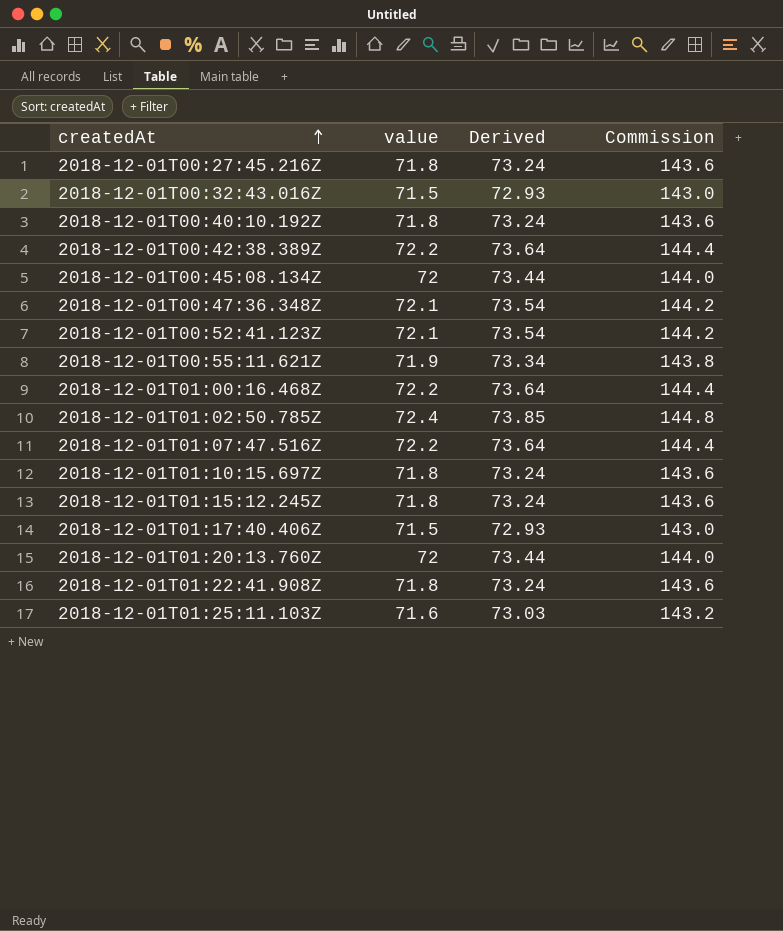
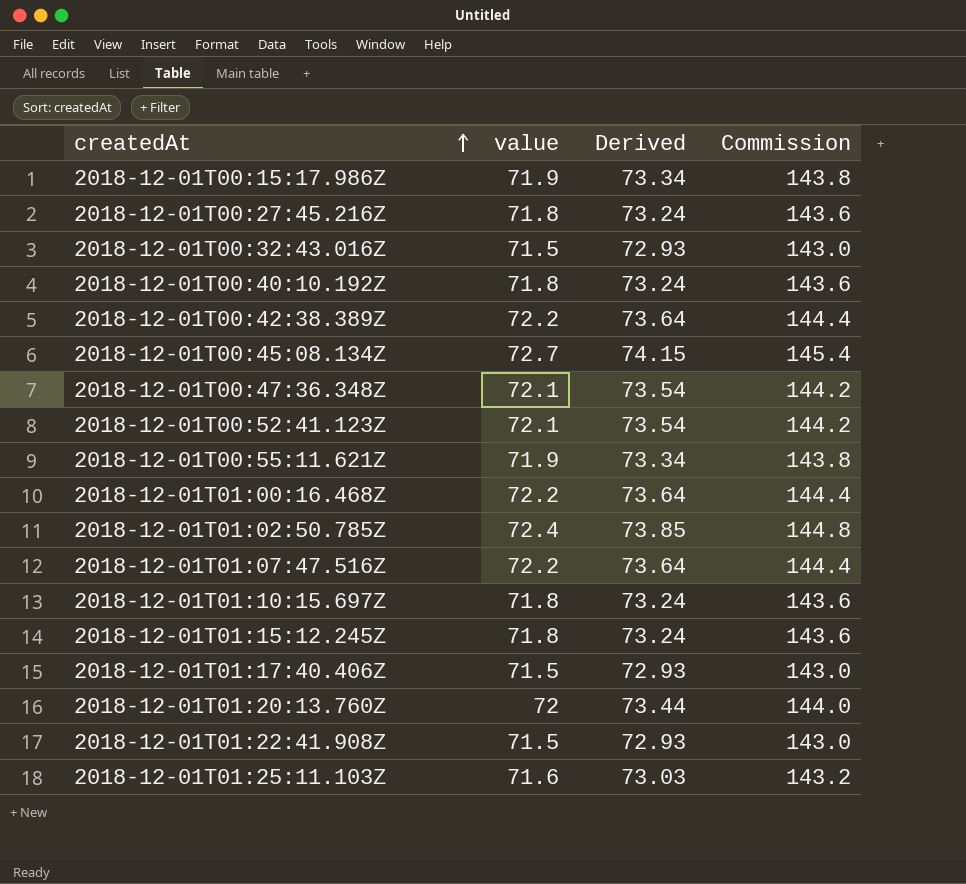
row 2018-12-01T00:15:17.986Z: none -> 71.9 | 73.34 | 143.8
2018-12-01T00:45:08.134Z | value: 72 -> 72.7
2018-12-01T00:45:08.134Z | Derived: 73.44 -> 74.15
2018-12-01T00:45:08.134Z | Commission: 144.0 -> 145.4
2018-12-01T01:22:41.908Z | value: 71.8 -> 71.5
2018-12-01T01:22:41.908Z | Derived: 73.24 -> 72.93
2018-12-01T01:22:41.908Z | Commission: 143.6 -> 143.0

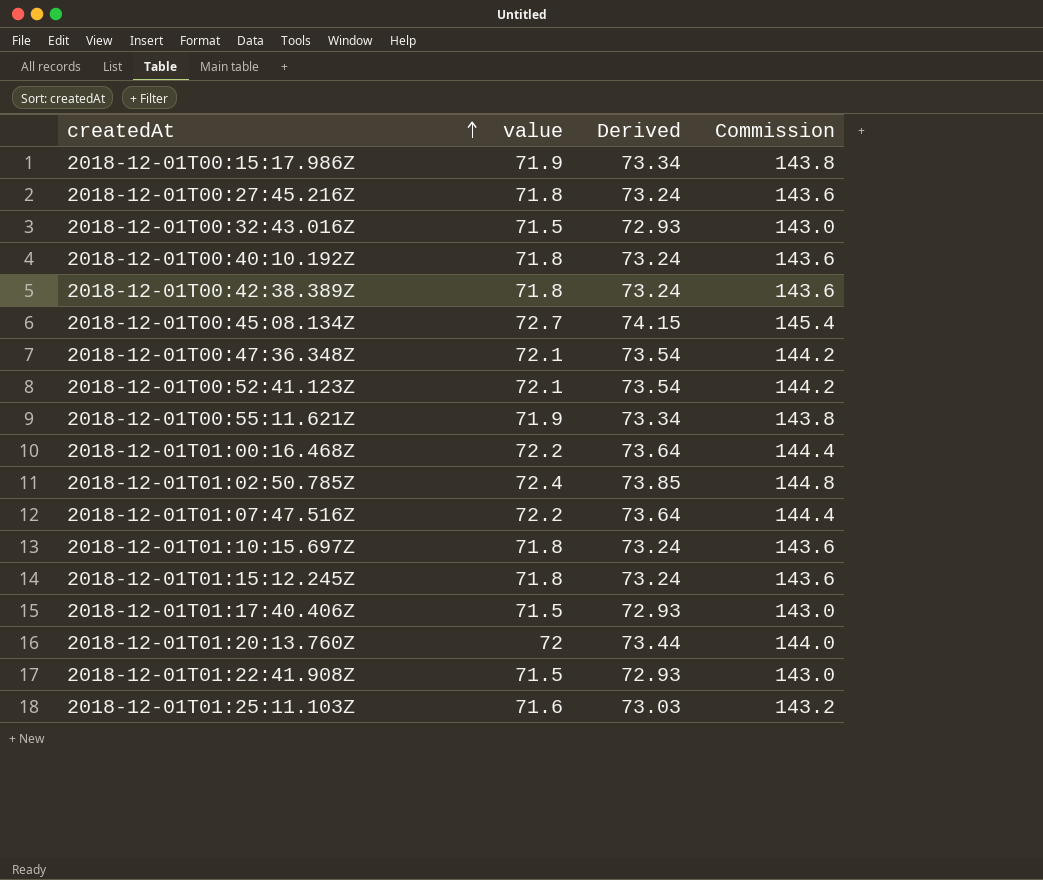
2018-12-01T00:42:38.389Z | value: 72.2 -> 71.8
2018-12-01T00:42:38.389Z | Derived: 73.64 -> 73.24
2018-12-01T00:42:38.389Z | Commission: 144.4 -> 143.6

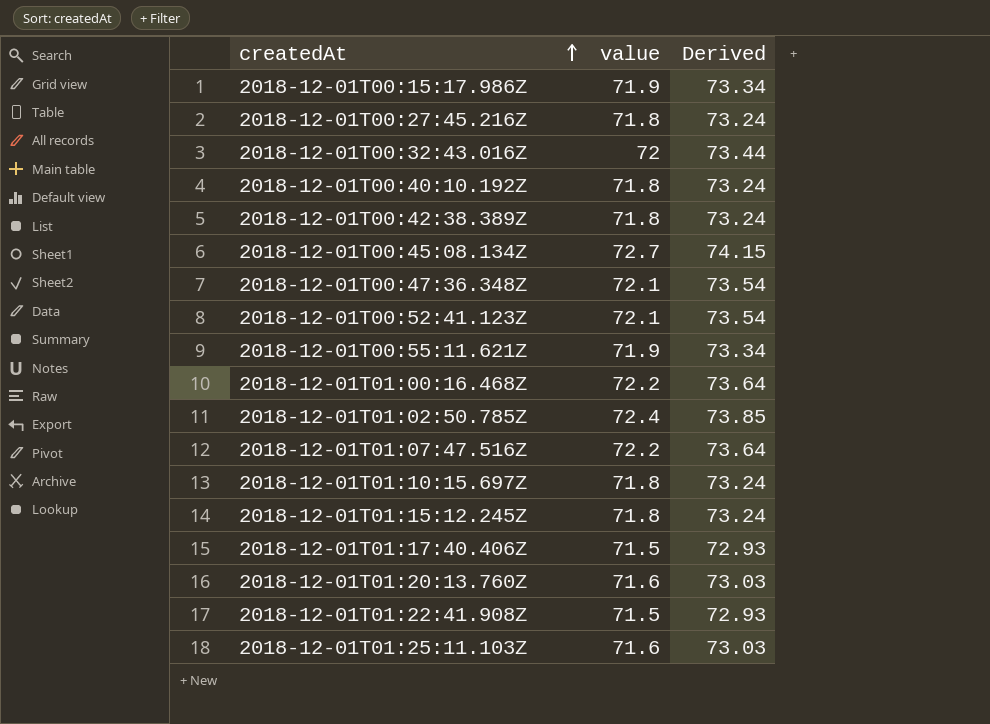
column Commission | formula: [value] * 2 -> none
2018-12-01T00:32:43.016Z | value: 71.5 -> 72
2018-12-01T00:32:43.016Z | Derived: 72.93 -> 73.44
2018-12-01T01:20:13.760Z | value: 72 -> 71.6
2018-12-01T01:20:13.760Z | Derived: 73.44 -> 73.03

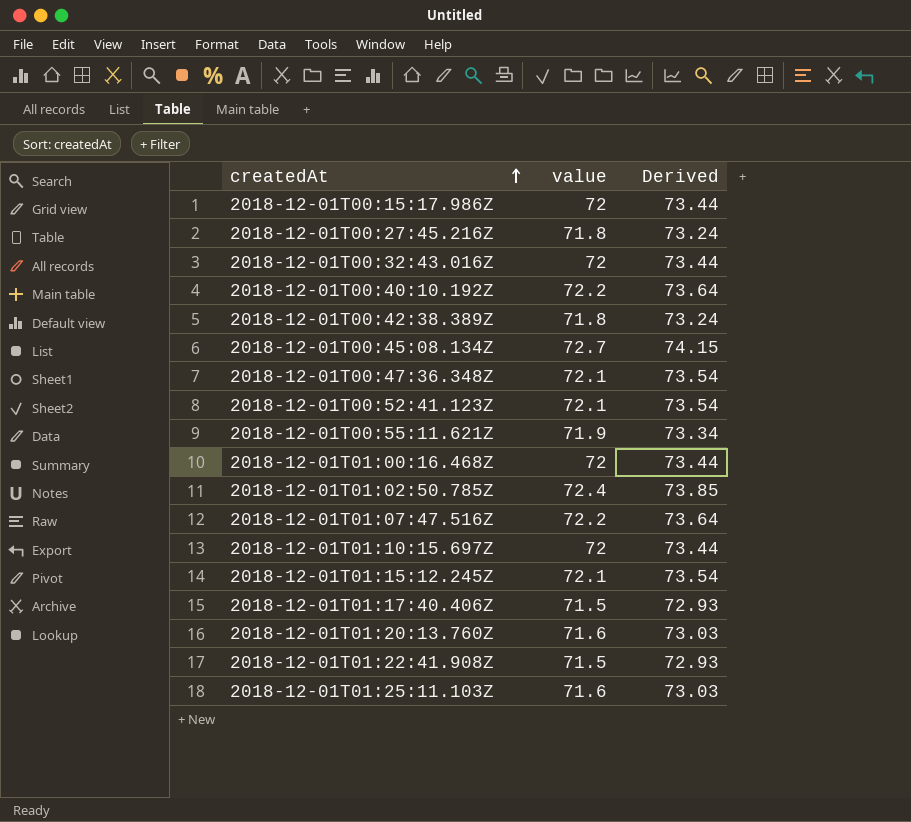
2018-12-01T00:15:17.986Z | value: 71.9 -> 72
2018-12-01T00:15:17.986Z | Derived: 73.34 -> 73.44
2018-12-01T00:40:10.192Z | value: 71.8 -> 72.2
2018-12-01T00:40:10.192Z | Derived: 73.24 -> 73.64
2018-12-01T01:00:16.468Z | value: 72.2 -> 72
2018-12-01T01:00:16.468Z | Derived: 73.64 -> 73.44
2018-12-01T01:10:15.697Z | value: 71.8 -> 72
2018-12-01T01:10:15.697Z | Derived: 73.24 -> 73.44
2018-12-01T01:15:12.245Z | value: 71.8 -> 72.1
2018-12-01T01:15:12.245Z | Derived: 73.24 -> 73.54

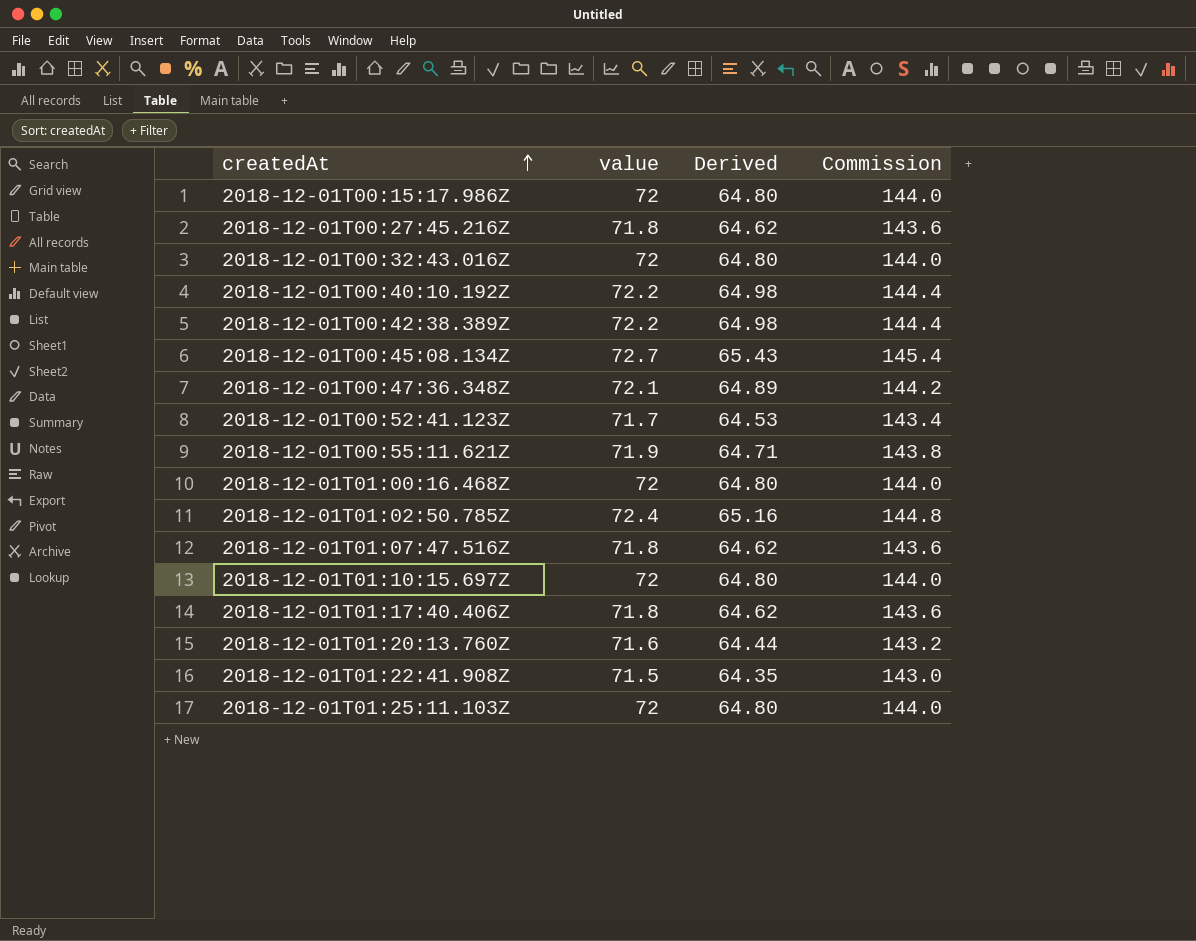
column Derived | formula: [value] * 1.02 -> [value] * 0.9
column Commission | formula: none -> [value] * 2
row 2018-12-01T01:15:12.245Z: 72.1 | 73.54 -> none
2018-12-01T00:42:38.389Z | value: 71.8 -> 72.2
2018-12-01T00:52:41.123Z | value: 72.1 -> 71.7
2018-12-01T01:07:47.516Z | value: 72.2 -> 71.8
2018-12-01T01:17:40.406Z | value: 71.5 -> 71.8
2018-12-01T01:25:11.103Z | value: 71.6 -> 72

